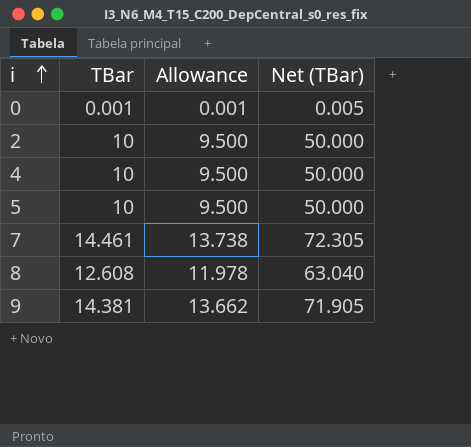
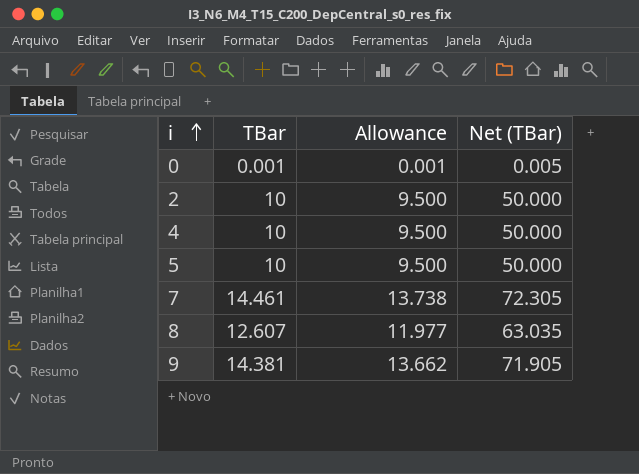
8 | TBar: 12.608 -> 12.607
8 | Allowance: 11.978 -> 11.977
8 | Net (TBar): 63.040 -> 63.035

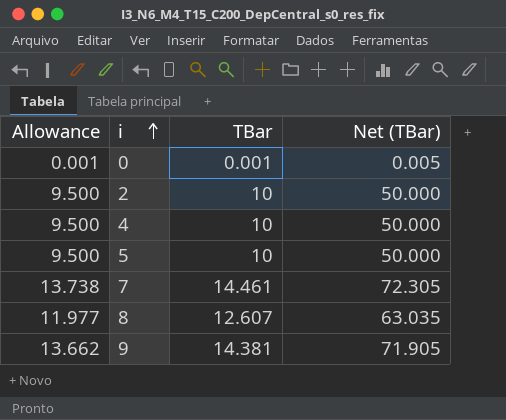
column Allowance | position: 3 -> 1

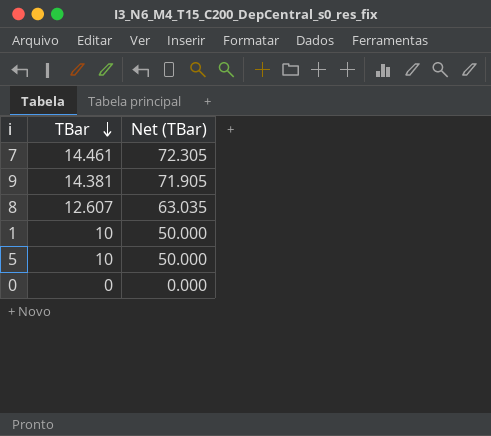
row order: i ascending -> TBar descending
column Allowance | formula: [TBar] * 0.95 -> none
row 2: 9.500 | 10 | 50.000 -> none
row 4: 9.500 | 10 | 50.000 -> none
row 1: none -> 10 | 50.000
0 | TBar: 0.001 -> 0
0 | Net (TBar): 0.005 -> 0.000

